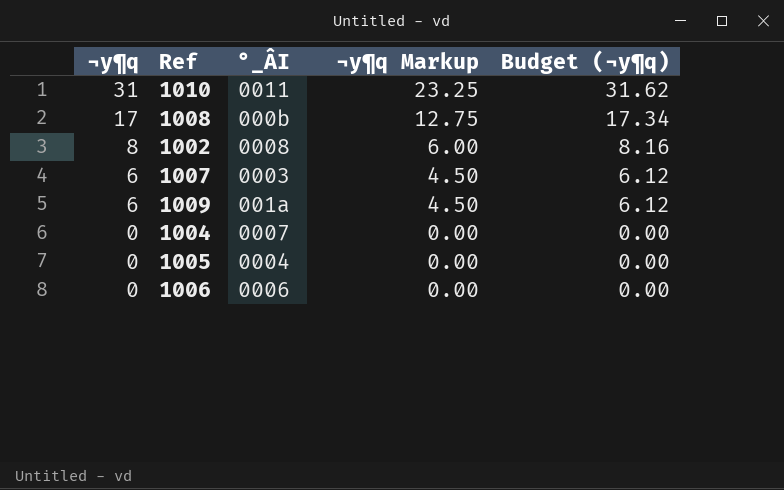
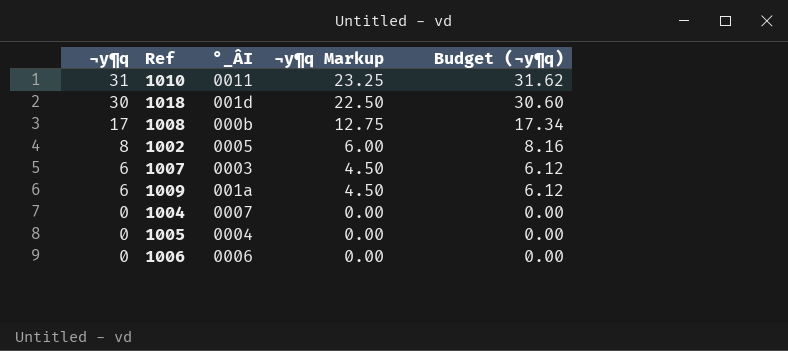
row 1018: none -> 30 | 001d | 22.50 | 30.60
1002 | °_ÂI: 0008 -> 0005

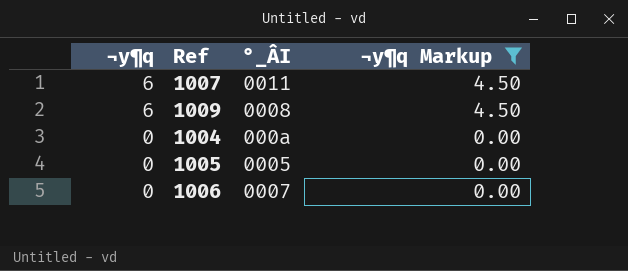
filter: none -> ¬y¶q Markup <= 4.50
column Budget (¬y¶q) | formula: [¬y¶q] * 1.02 -> none
1007 | °_ÂI: 0003 -> 0011
1009 | °_ÂI: 001a -> 0008
1004 | °_ÂI: 0007 -> 000a
1005 | °_ÂI: 0004 -> 0005
1006 | °_ÂI: 0006 -> 0007

